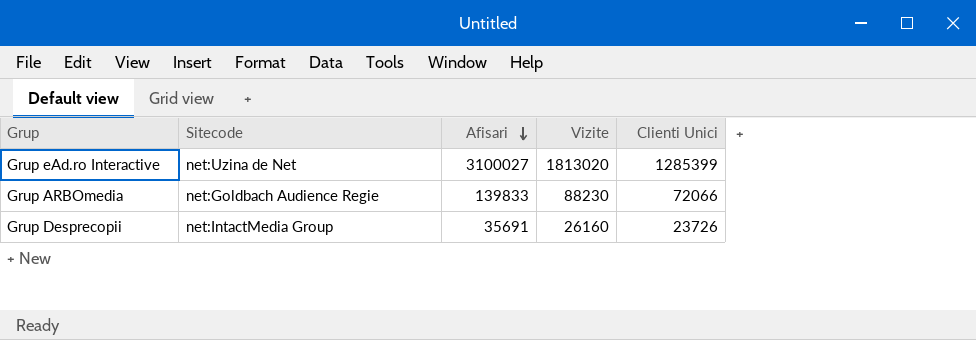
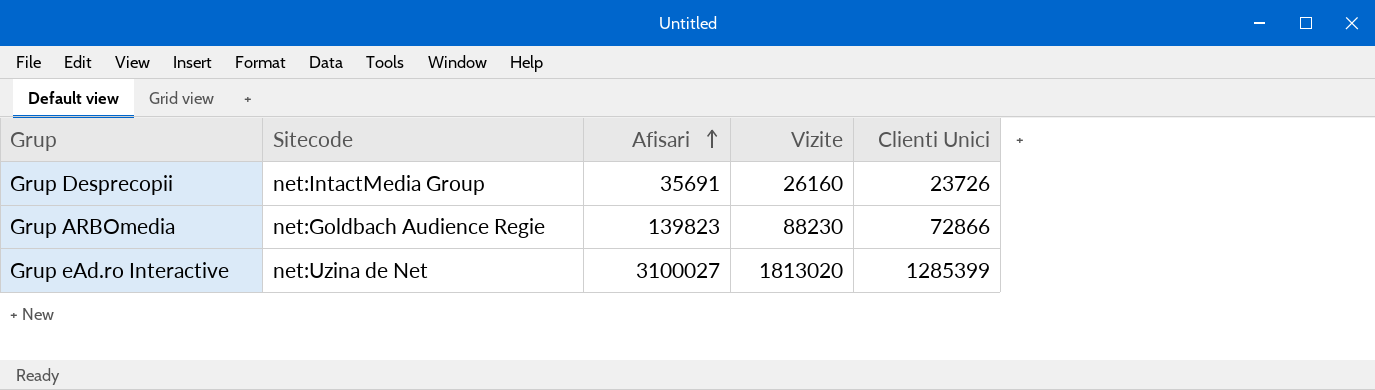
row order: Afisari descending -> Afisari ascending
Grup ARBOmedia | Afisari: 139833 -> 139823
Grup ARBOmedia | Clienti Unici: 72066 -> 72866

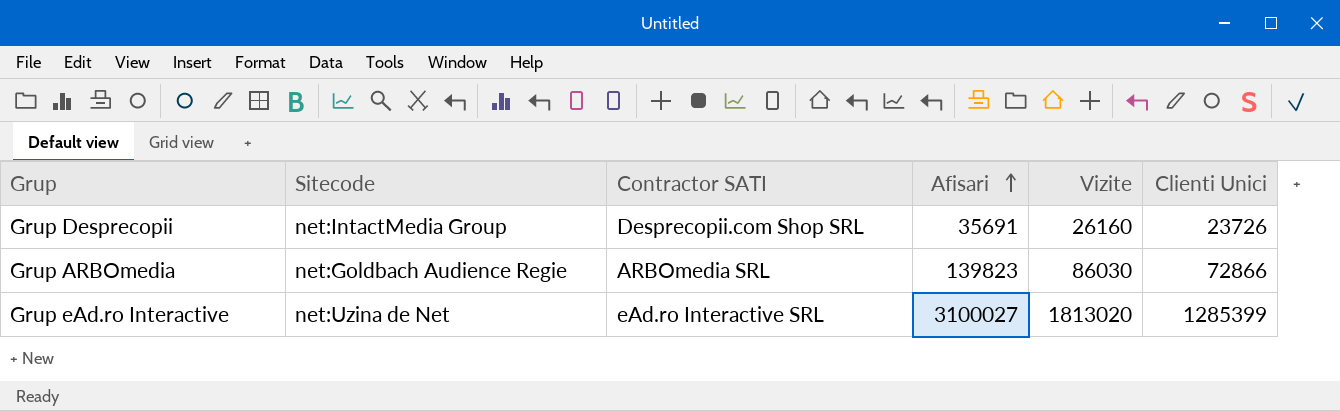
column Contractor SATI | position: none -> 3
Grup ARBOmedia | Vizite: 88230 -> 86030

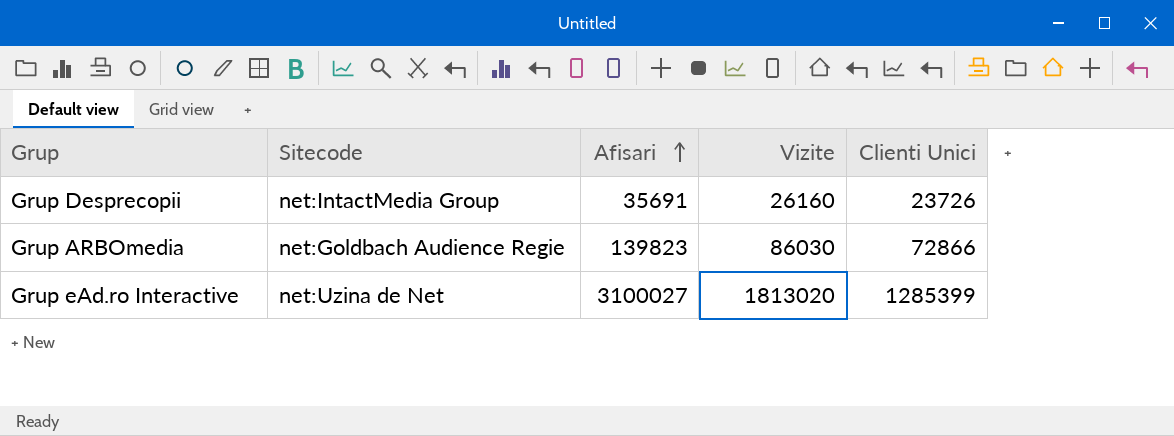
column Contractor SATI | position: 3 -> none

